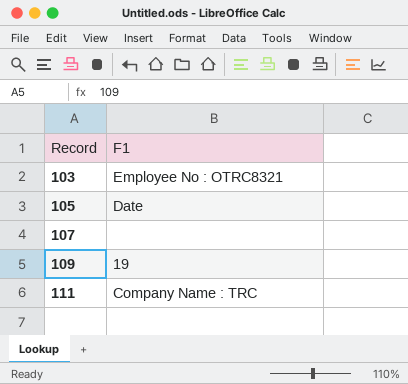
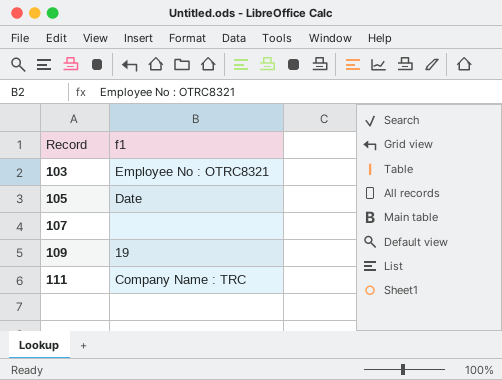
column name: F1 -> f1

